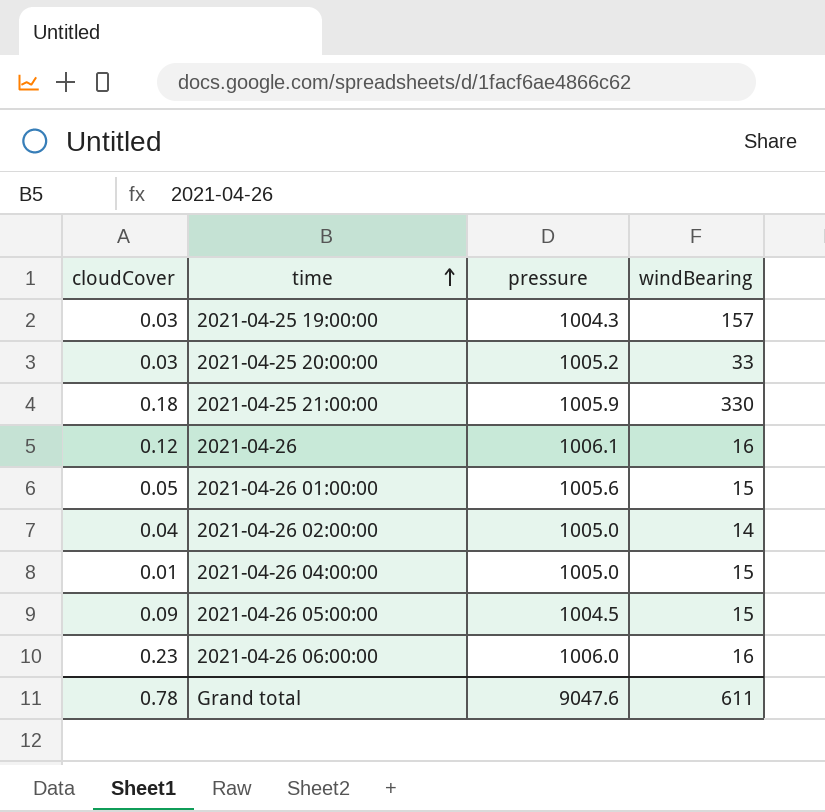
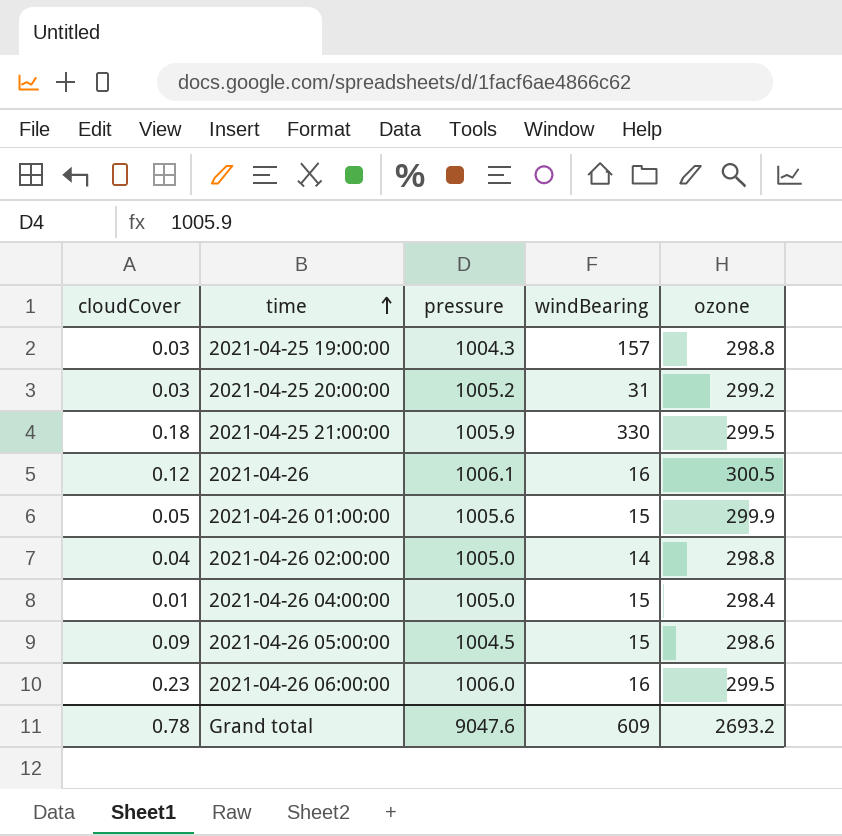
column ozone | position: none -> 5
2021-04-25 20:00:00 | windBearing: 33 -> 31
Grand total | windBearing: 611 -> 609

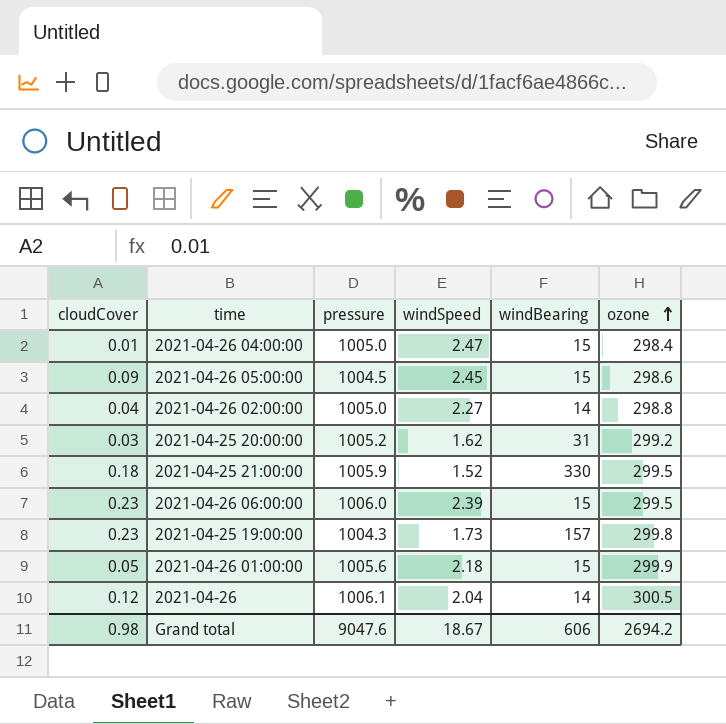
row order: time ascending -> ozone ascending
column windSpeed | position: none -> 4
2021-04-26 06:00:00 | windBearing: 16 -> 15
2021-04-25 19:00:00 | cloudCover: 0.03 -> 0.23
2021-04-25 19:00:00 | ozone: 298.8 -> 299.8
2021-04-26 | windBearing: 16 -> 14
Grand total | cloudCover: 0.78 -> 0.98
Grand total | windBearing: 609 -> 606
Grand total | ozone: 2693.2 -> 2694.2

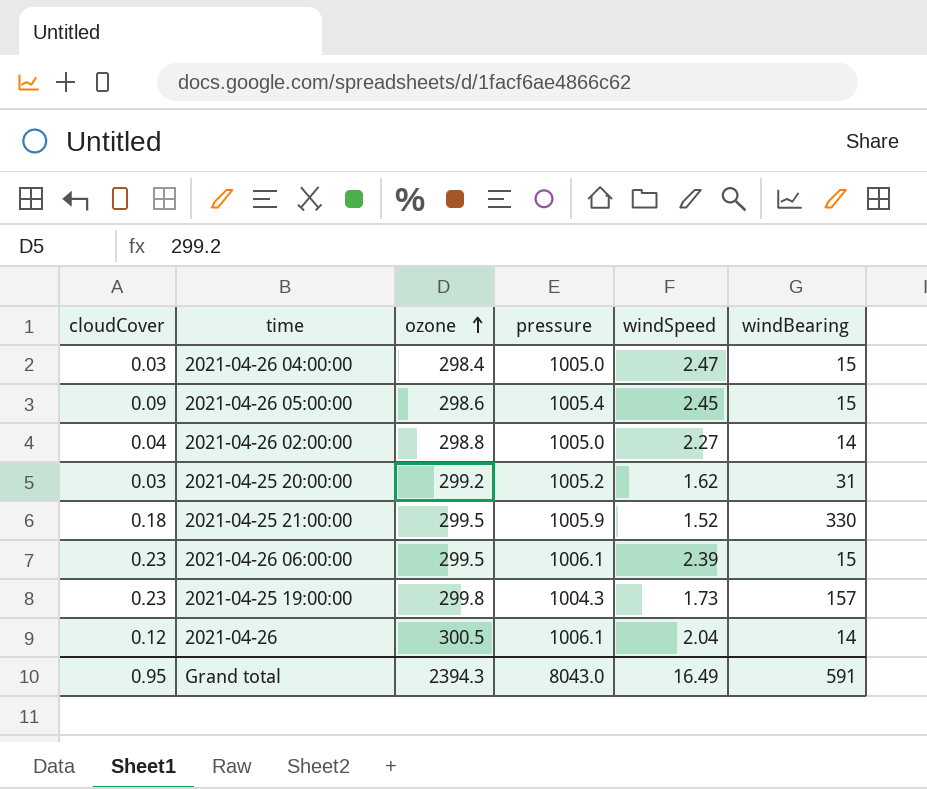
column ozone | position: 6 -> 3
row 2021-04-26 01:00:00: 0.05 | 1005.6 | 2.18 | 15 | 299.9 -> none
2021-04-26 04:00:00 | cloudCover: 0.01 -> 0.03
2021-04-26 05:00:00 | pressure: 1004.5 -> 1005.4
2021-04-26 06:00:00 | pressure: 1006.0 -> 1006.1
Grand total | cloudCover: 0.98 -> 0.95
Grand total | ozone: 2694.2 -> 2394.3
Grand total | pressure: 9047.6 -> 8043.0
Grand total | windSpeed: 18.67 -> 16.49
Grand total | windBearing: 606 -> 591

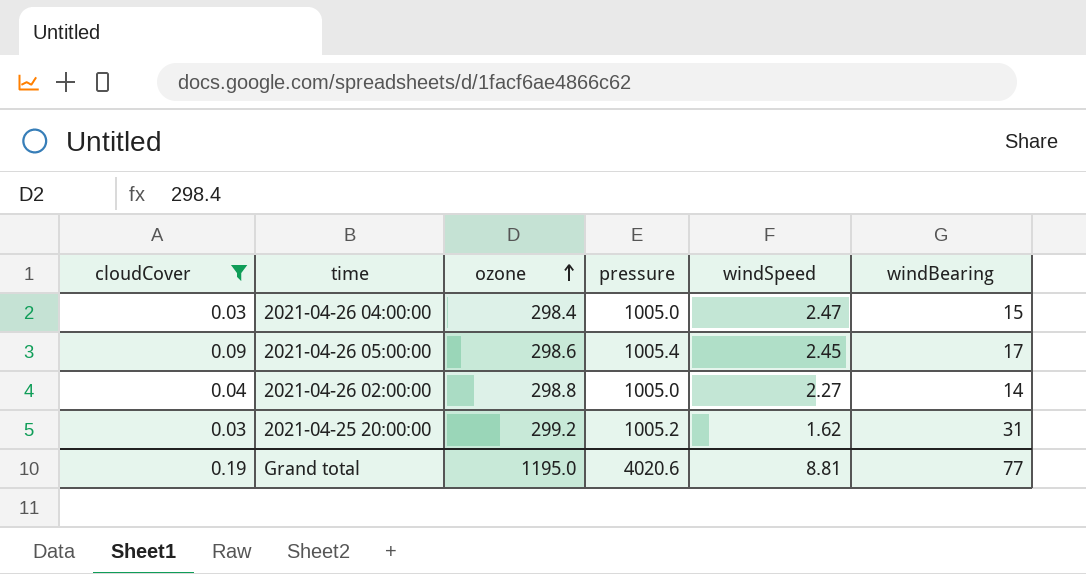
filter: none -> cloudCover <= 0.09
2021-04-26 05:00:00 | windBearing: 15 -> 17
Grand total | cloudCover: 0.95 -> 0.19
Grand total | ozone: 2394.3 -> 1195.0
Grand total | pressure: 8043.0 -> 4020.6
Grand total | windSpeed: 16.49 -> 8.81
Grand total | windBearing: 591 -> 77

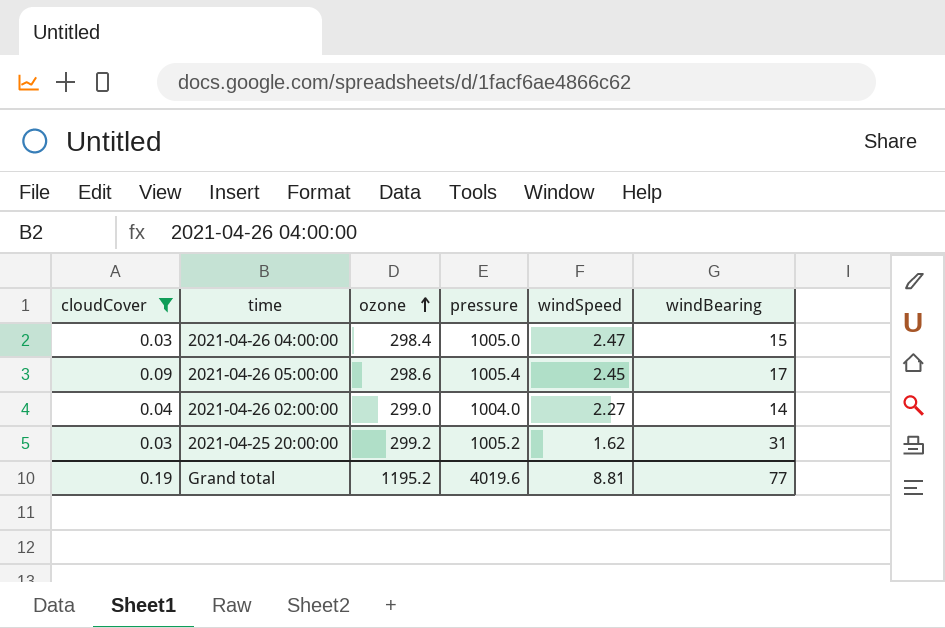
2021-04-26 02:00:00 | ozone: 298.8 -> 299.0
2021-04-26 02:00:00 | pressure: 1005.0 -> 1004.0
Grand total | ozone: 1195.0 -> 1195.2
Grand total | pressure: 4020.6 -> 4019.6

